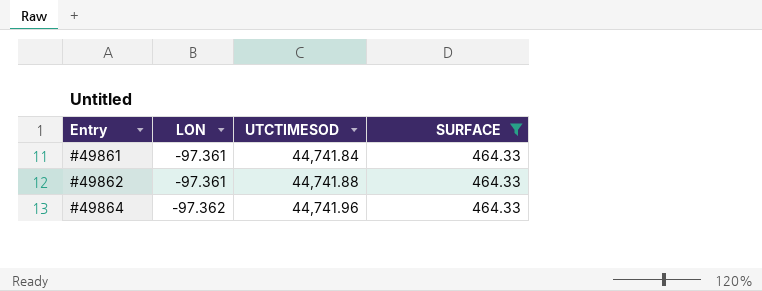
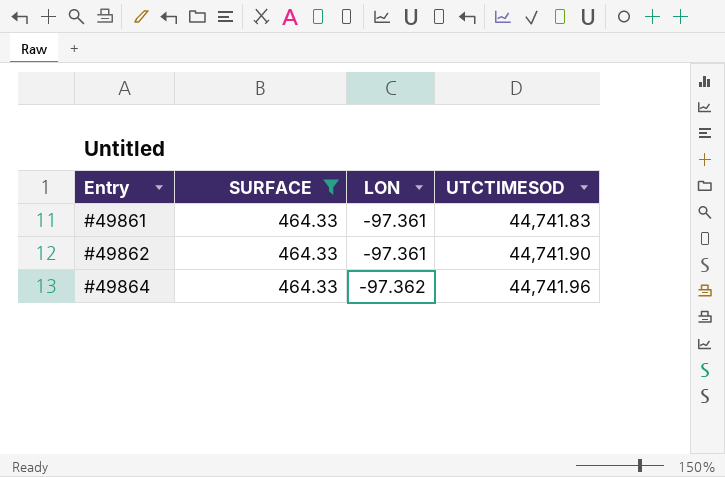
column SURFACE | position: 4 -> 2
#49861 | UTCTIMESOD: 44,741.84 -> 44,741.83
#49862 | UTCTIMESOD: 44,741.88 -> 44,741.90

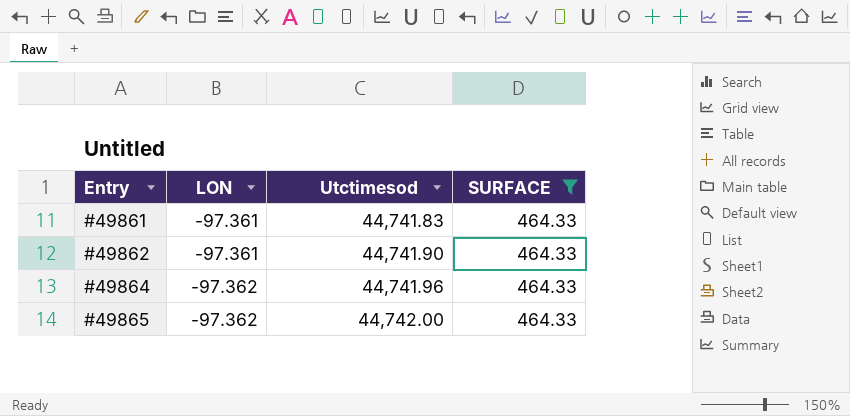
column name: UTCTIMESOD -> Utctimesod
column SURFACE | position: 2 -> 4
row #49865: none -> -97.362 | 44,742.00 | 464.33

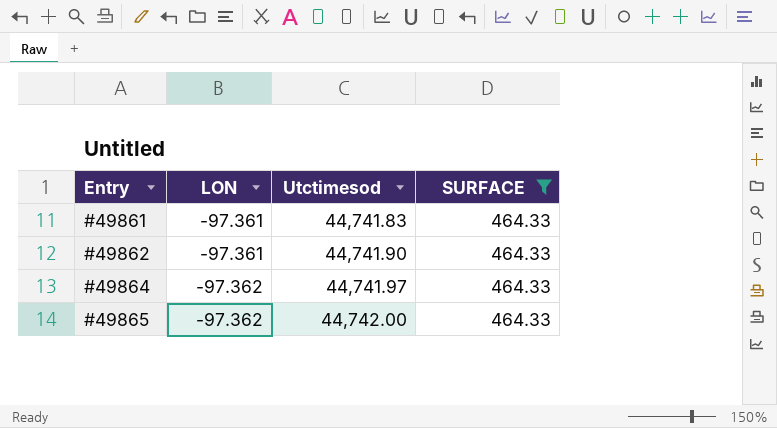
#49864 | Utctimesod: 44,741.96 -> 44,741.97

